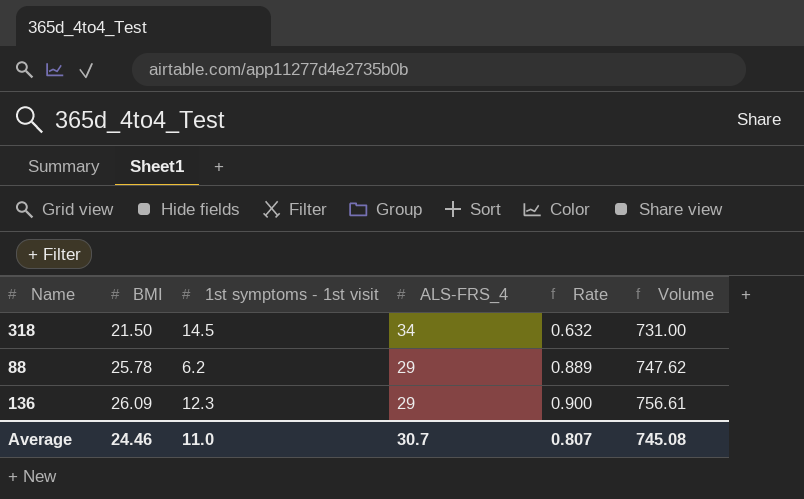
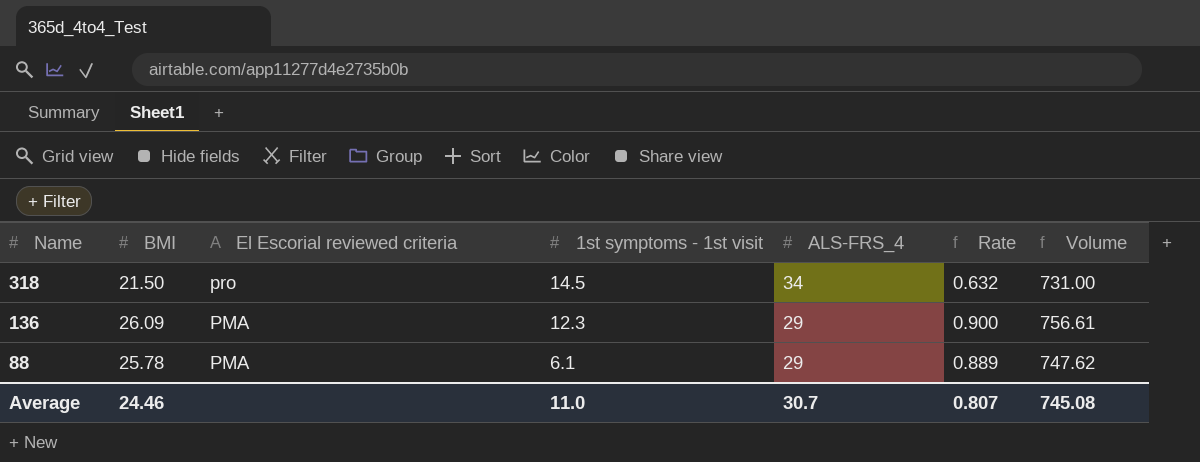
row order: BMI ascending -> Name descending
column El Escorial reviewed criteria | position: none -> 3
88 | 1st symptoms - 1st visit: 6.2 -> 6.1

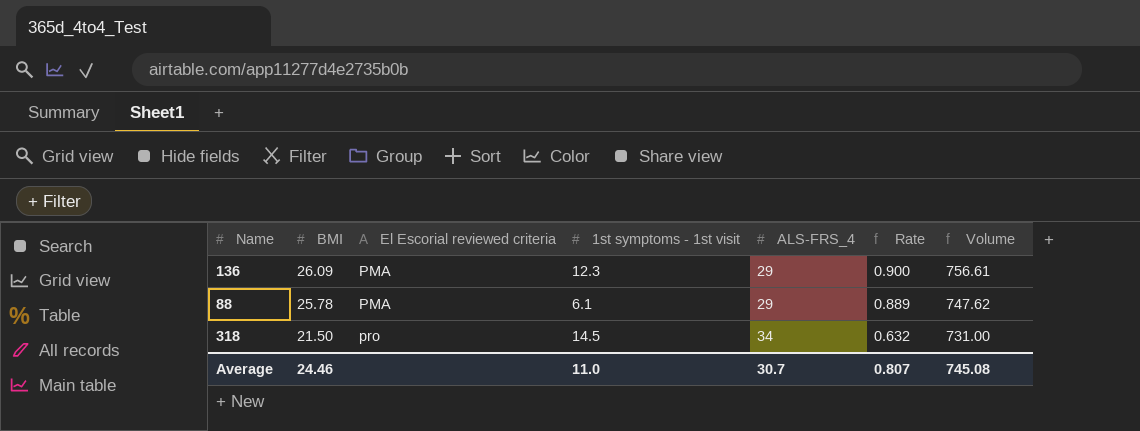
row order: Name descending -> BMI descending

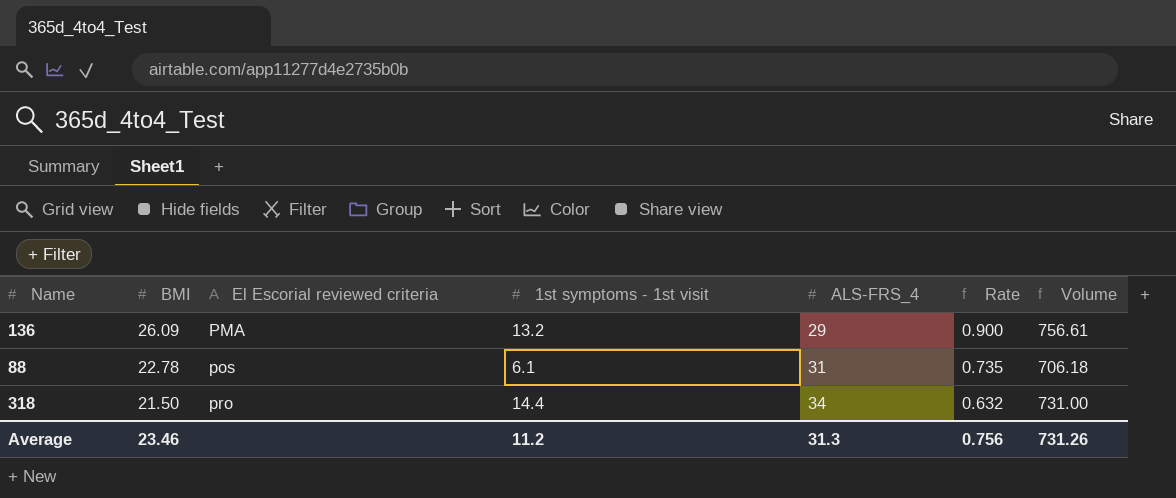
136 | 1st symptoms - 1st visit: 12.3 -> 13.2
88 | BMI: 25.78 -> 22.78
88 | El Escorial reviewed criteria: PMA -> pos
88 | ALS-FRS_4: 29 -> 31
88 | Rate: 0.889 -> 0.735
88 | Volume: 747.62 -> 706.18
318 | 1st symptoms - 1st visit: 14.5 -> 14.4
Average | BMI: 24.46 -> 23.46
Average | 1st symptoms - 1st visit: 11.0 -> 11.2
Average | ALS-FRS_4: 30.7 -> 31.3
Average | Rate: 0.807 -> 0.756
Average | Volume: 745.08 -> 731.26

